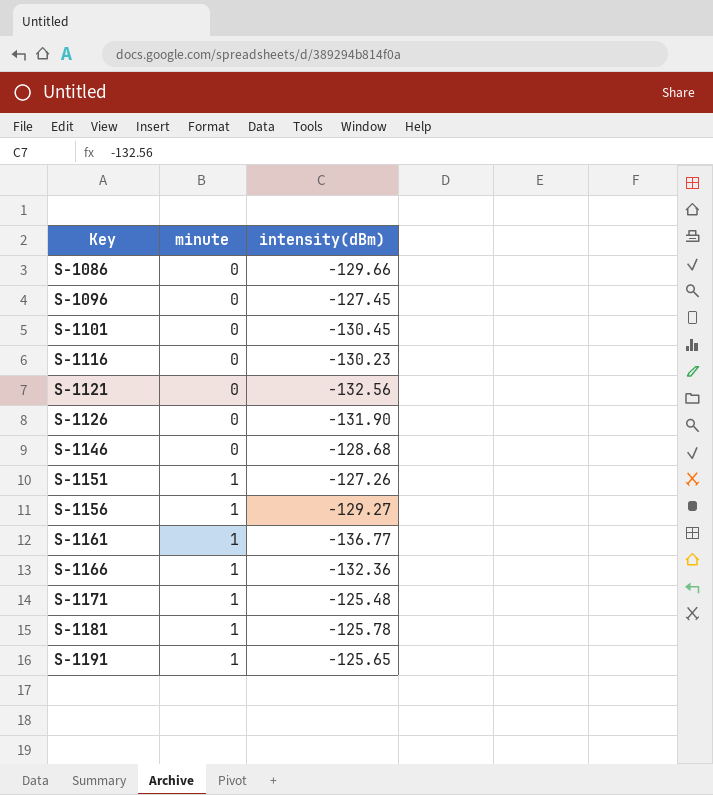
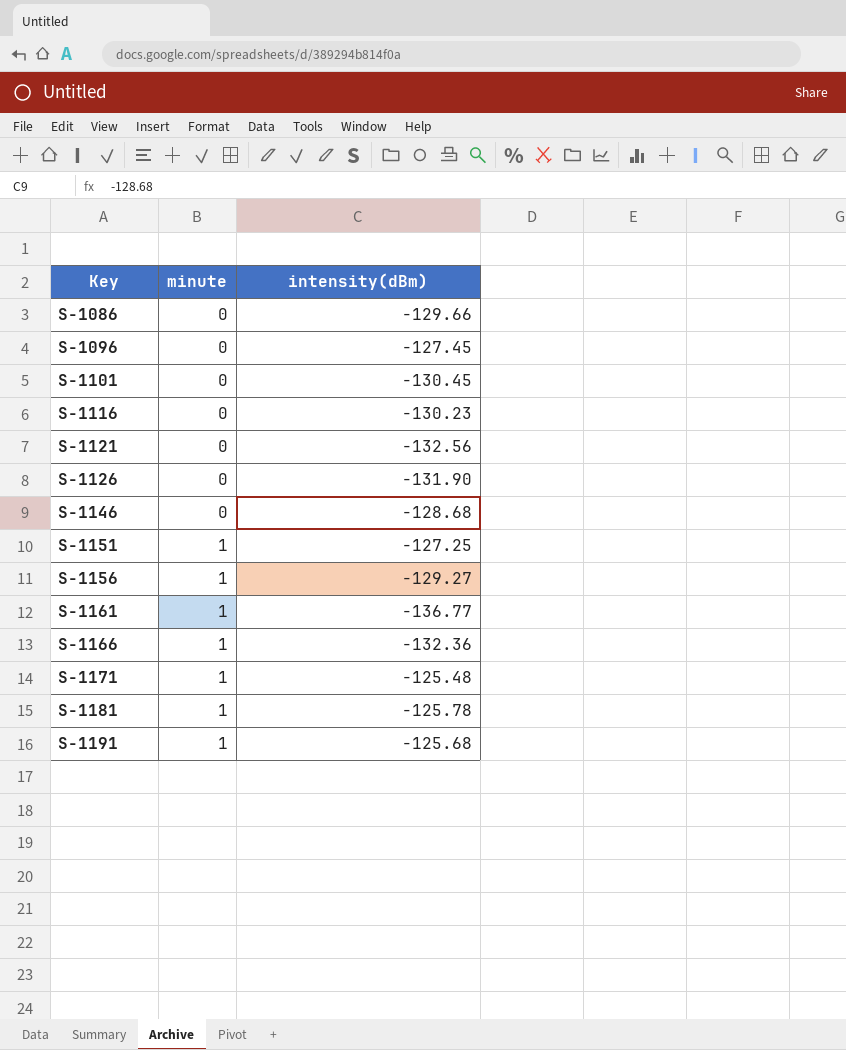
S-1151 | intensity(dBm): -127.26 -> -127.25
S-1191 | intensity(dBm): -125.65 -> -125.68

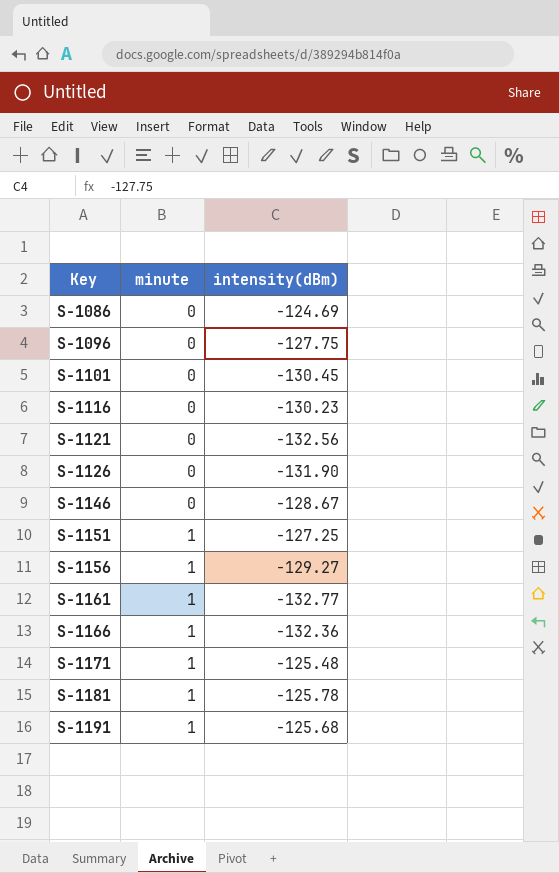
S-1086 | intensity(dBm): -129.66 -> -124.69
S-1096 | intensity(dBm): -127.45 -> -127.75
S-1146 | intensity(dBm): -128.68 -> -128.67
S-1161 | intensity(dBm): -136.77 -> -132.77

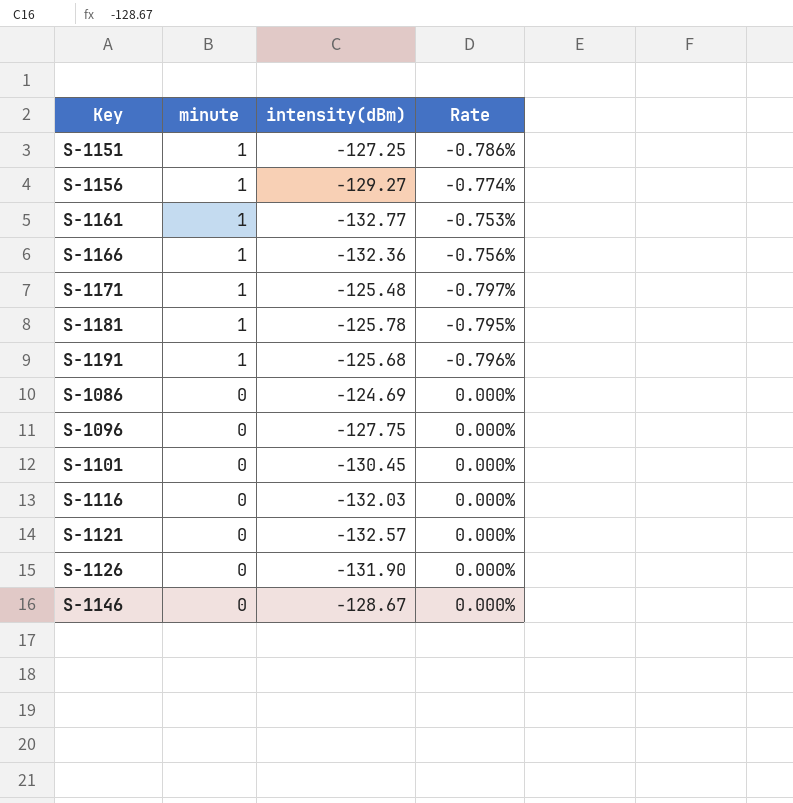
row order: Key ascending -> minute descending
column Rate | formula: none -> [minute] / [intensity(dBm)]
S-1116 | intensity(dBm): -130.23 -> -132.03
S-1121 | intensity(dBm): -132.56 -> -132.57

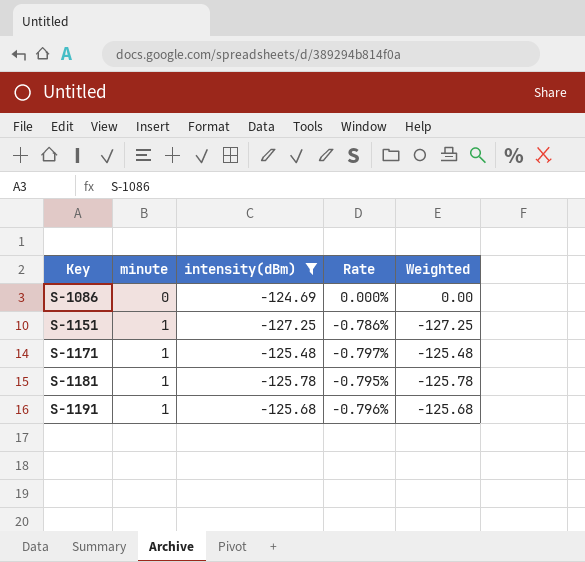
filter: none -> intensity(dBm) >= -127.25
row order: minute descending -> Key ascending
column Weighted | formula: none -> [minute] * [intensity(dBm)]

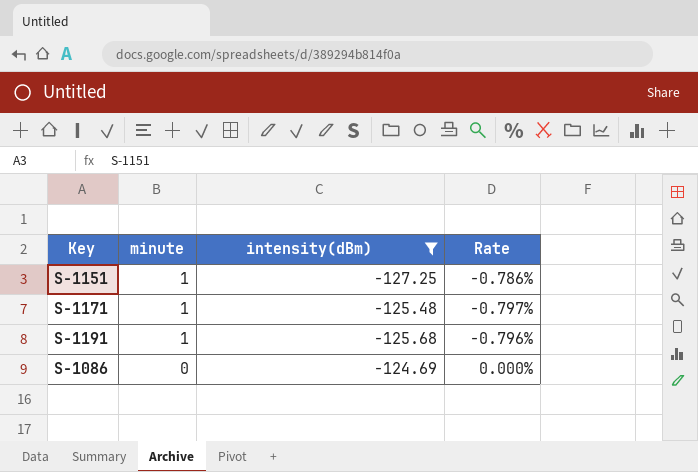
row order: Key ascending -> minute descending
column Weighted | formula: [minute] * [intensity(dBm)] -> none
row S-1181: 1 | -125.78 | -0.795% | -125.78 -> none

